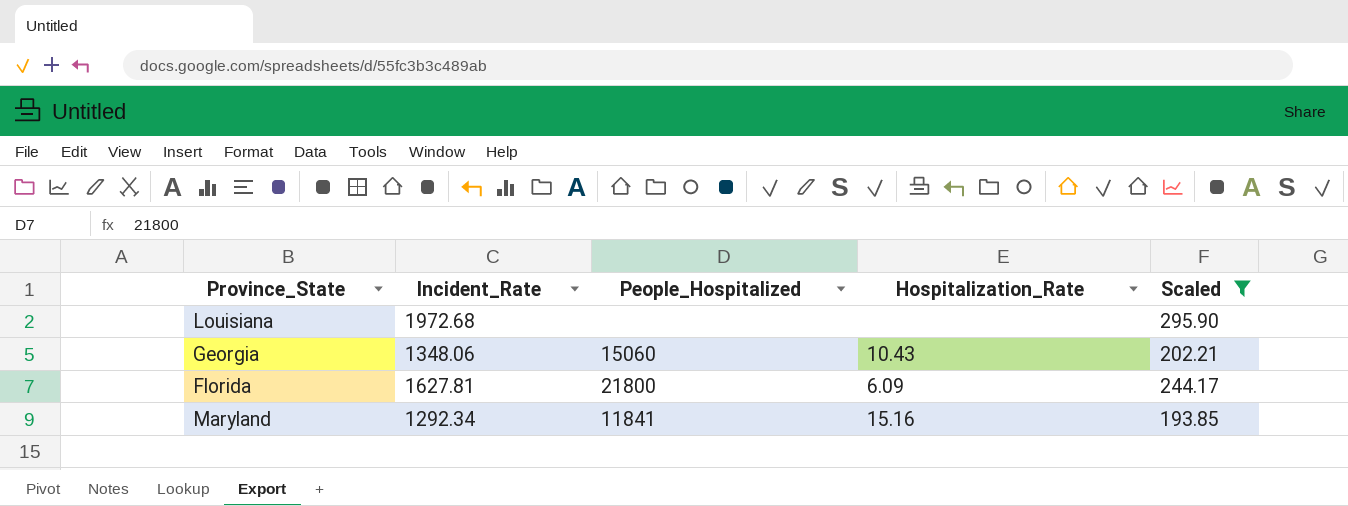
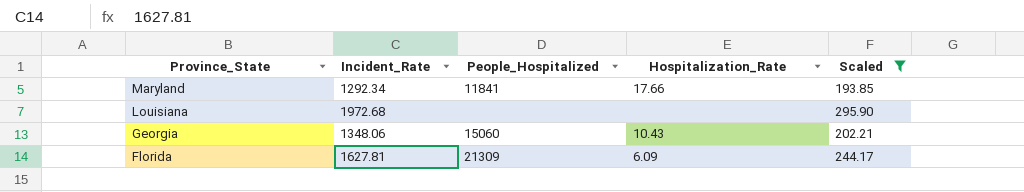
row order: none -> Province_State descending
Maryland | Hospitalization_Rate: 15.16 -> 17.66
Florida | People_Hospitalized: 21800 -> 21309

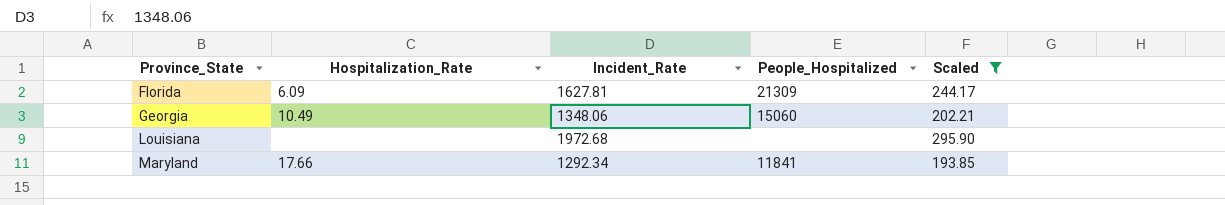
row order: Province_State descending -> Province_State ascending
column Hospitalization_Rate | position: 4 -> 2
Georgia | Hospitalization_Rate: 10.43 -> 10.49

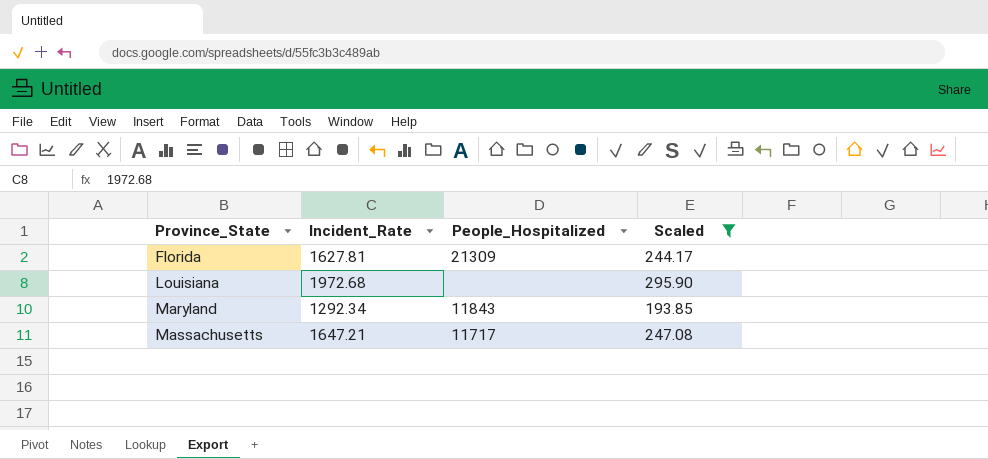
column Hospitalization_Rate | position: 2 -> none
row Georgia: 10.49 | 1348.06 | 15060 | 202.21 -> none
Maryland | People_Hospitalized: 11841 -> 11843
row Massachusetts: none -> 1647.21 | 11717 | 247.08

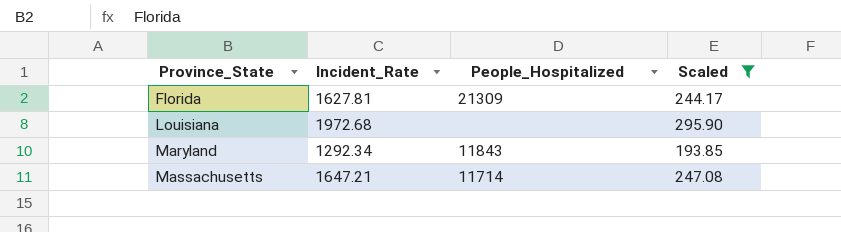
Massachusetts | People_Hospitalized: 11717 -> 11714

